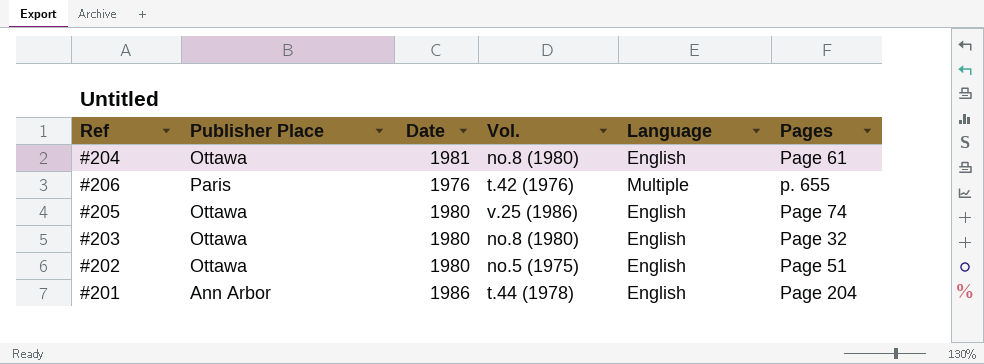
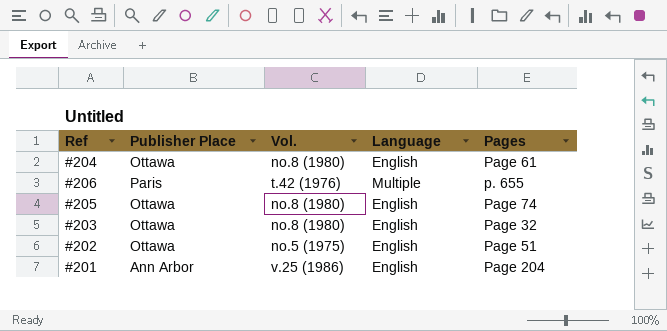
column Date | position: 3 -> none
#205 | Vol.: v.25 (1986) -> no.8 (1980)
#201 | Vol.: t.44 (1978) -> v.25 (1986)

